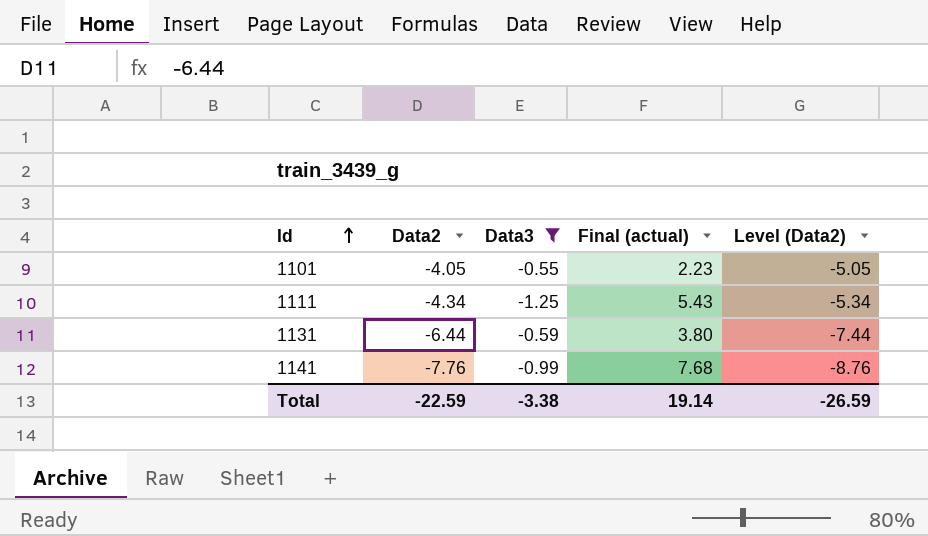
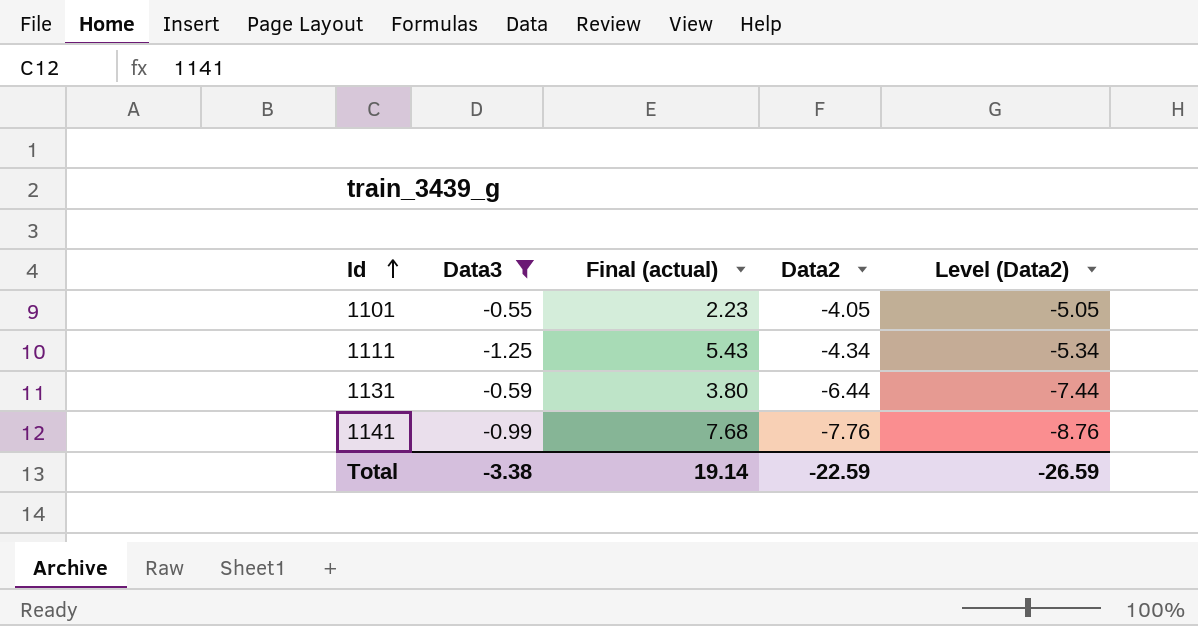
column Data2 | position: 2 -> 4

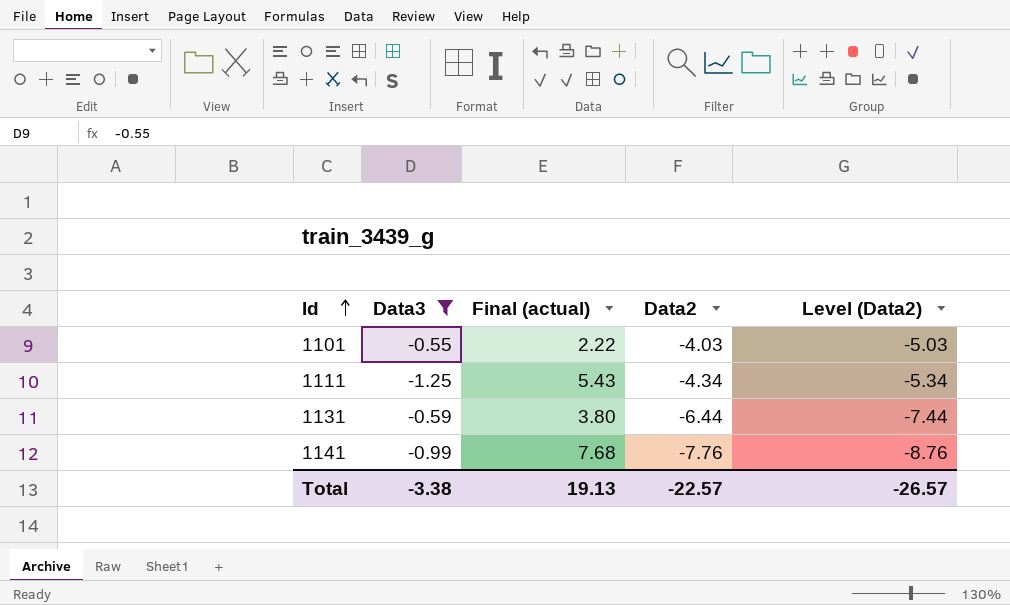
1101 | Final (actual): 2.23 -> 2.22
1101 | Data2: -4.05 -> -4.03
1101 | Level (Data2): -5.05 -> -5.03
Total | Final (actual): 19.14 -> 19.13
Total | Data2: -22.59 -> -22.57
Total | Level (Data2): -26.59 -> -26.57

